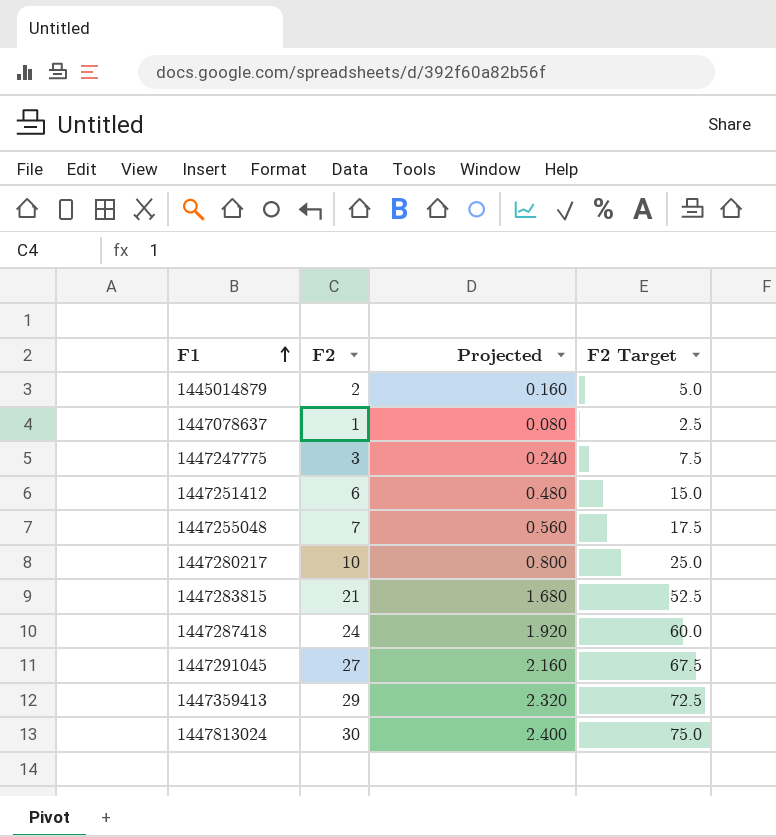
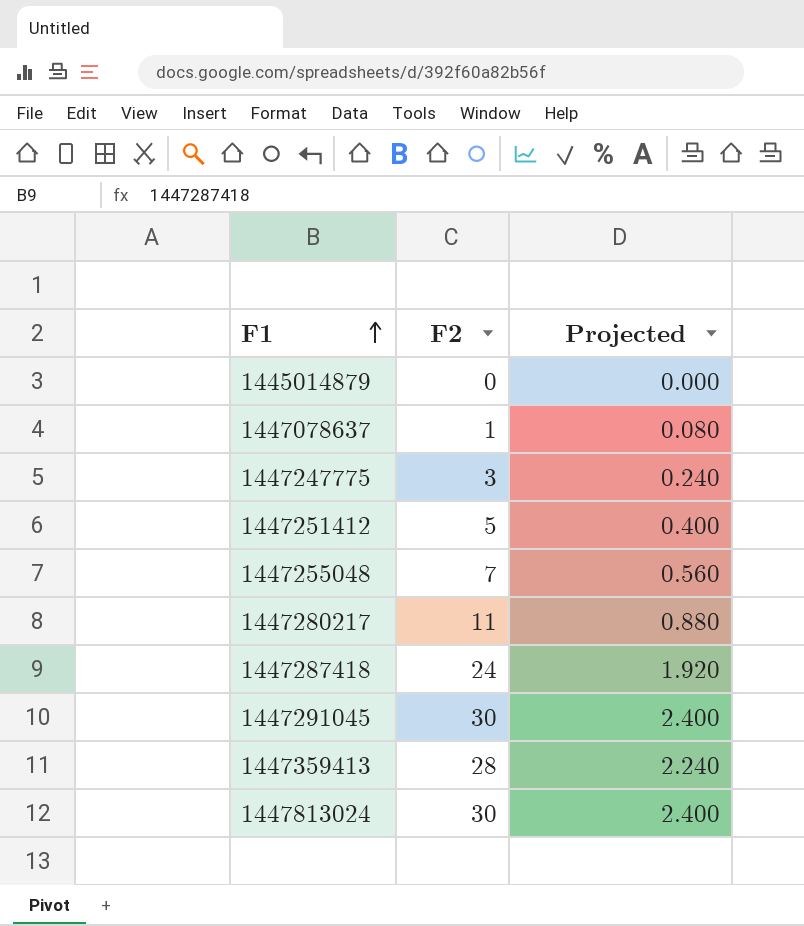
column F2 Target | formula: [F2] * 2.5 -> none
row 1447283815: 21 | 1.680 | 52.5 -> none
1445014879 | F2: 2 -> 0
1445014879 | Projected: 0.160 -> 0.000
1447251412 | F2: 6 -> 5
1447251412 | Projected: 0.480 -> 0.400
1447280217 | F2: 10 -> 11
1447280217 | Projected: 0.800 -> 0.880
1447291045 | F2: 27 -> 30
1447291045 | Projected: 2.160 -> 2.400
1447359413 | F2: 29 -> 28
1447359413 | Projected: 2.320 -> 2.240

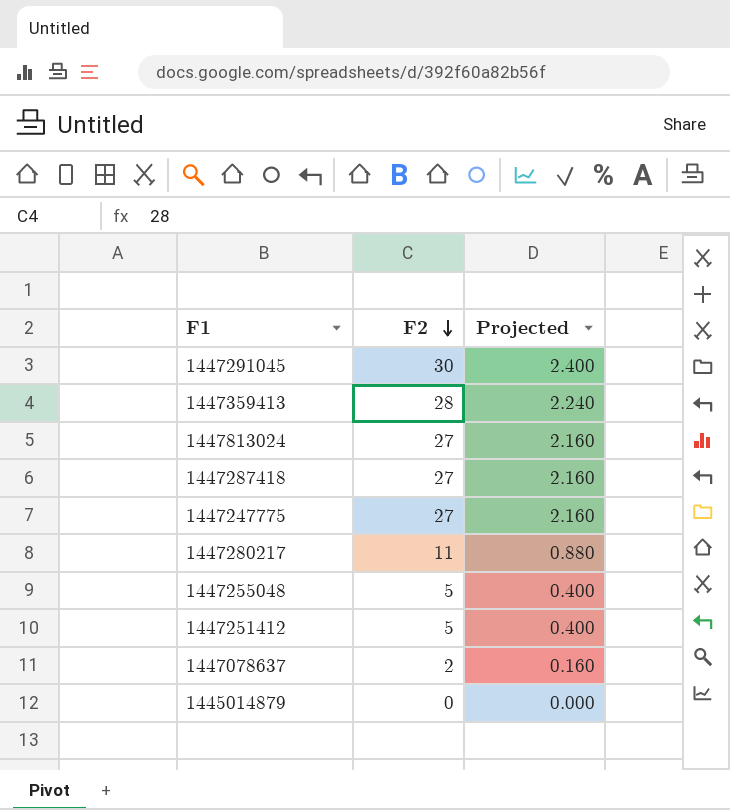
row order: F1 ascending -> F2 descending
1447813024 | F2: 30 -> 27
1447813024 | Projected: 2.400 -> 2.160
1447287418 | F2: 24 -> 27
1447287418 | Projected: 1.920 -> 2.160
1447247775 | F2: 3 -> 27
1447247775 | Projected: 0.240 -> 2.160
1447255048 | F2: 7 -> 5
1447255048 | Projected: 0.560 -> 0.400
1447078637 | F2: 1 -> 2
1447078637 | Projected: 0.080 -> 0.160

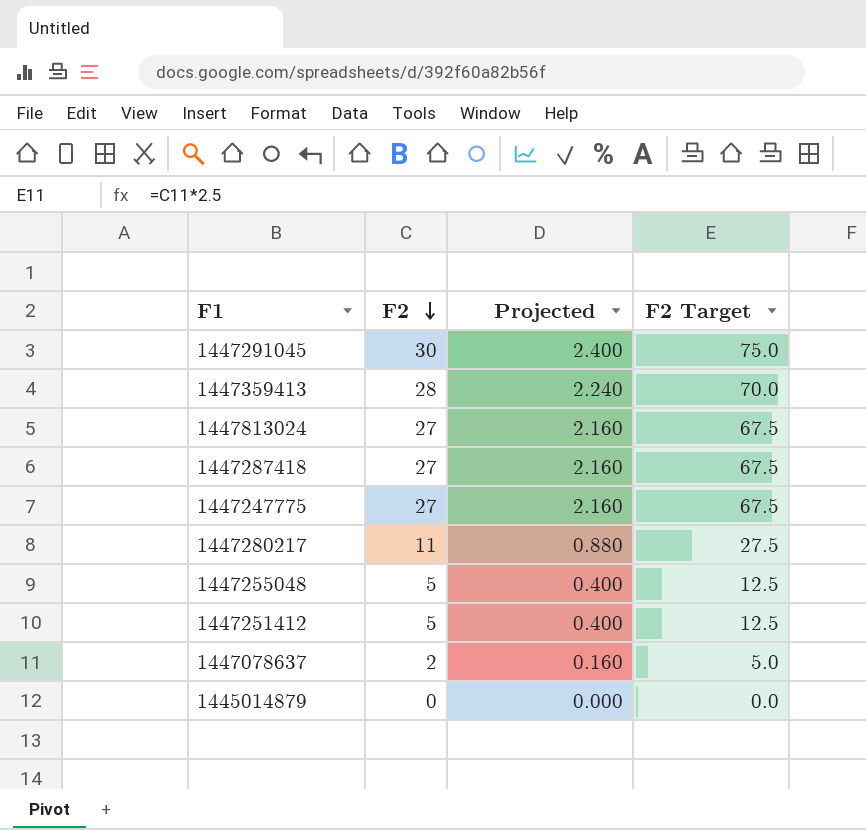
column F2 Target | formula: none -> [F2] * 2.5

